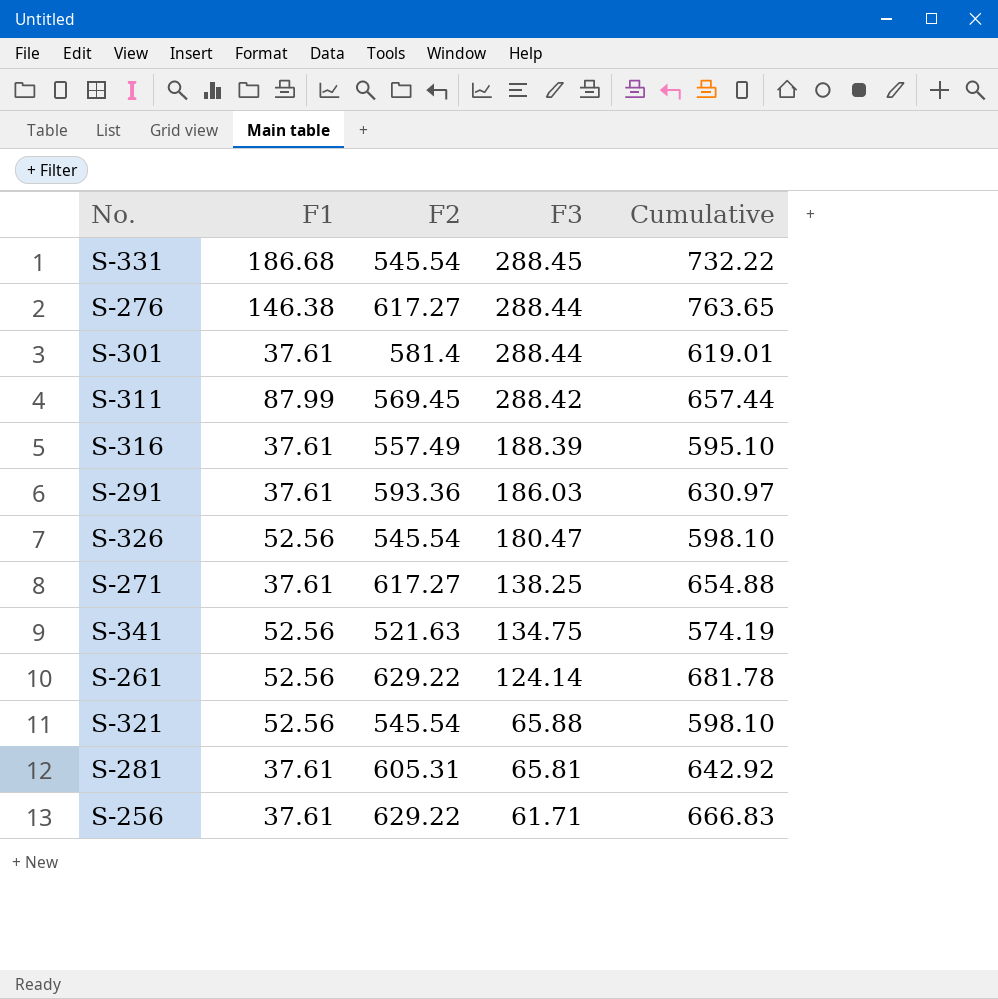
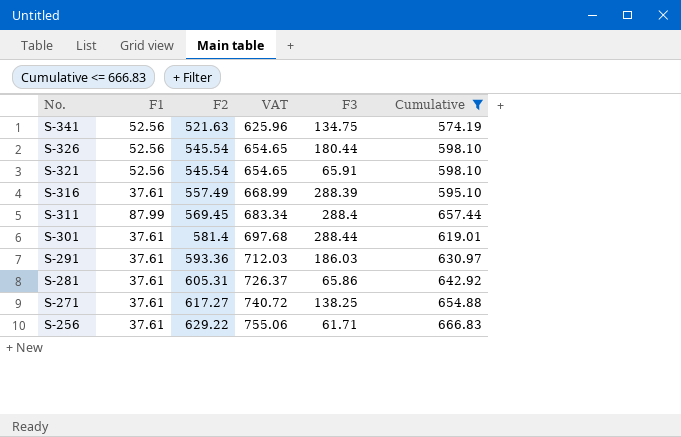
filter: none -> Cumulative <= 666.83
row order: F3 descending -> No. descending
column VAT | formula: none -> [F2] * 1.2
S-326 | F3: 180.47 -> 180.44
S-321 | F3: 65.88 -> 65.91
S-316 | F3: 188.39 -> 288.39
S-311 | F3: 288.42 -> 288.4
S-281 | F3: 65.81 -> 65.86

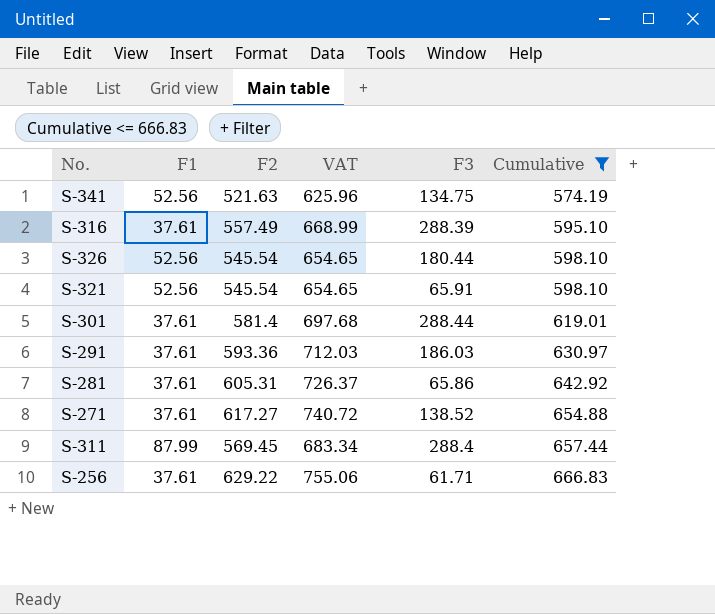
row order: No. descending -> Cumulative ascending
S-271 | F3: 138.25 -> 138.52

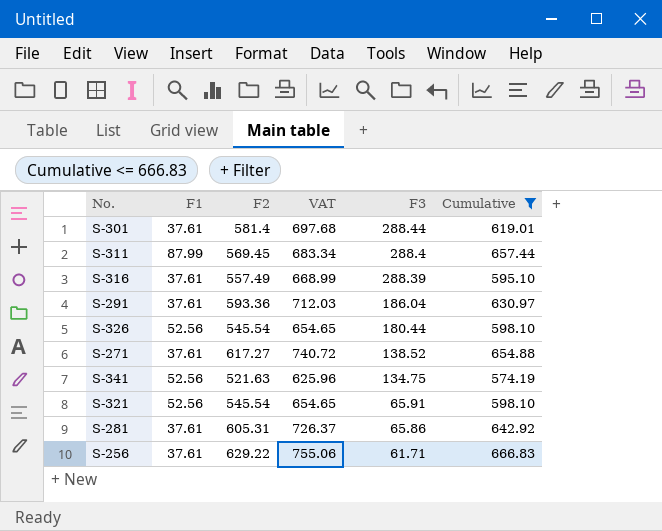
row order: Cumulative ascending -> F3 descending
S-291 | F3: 186.03 -> 186.04

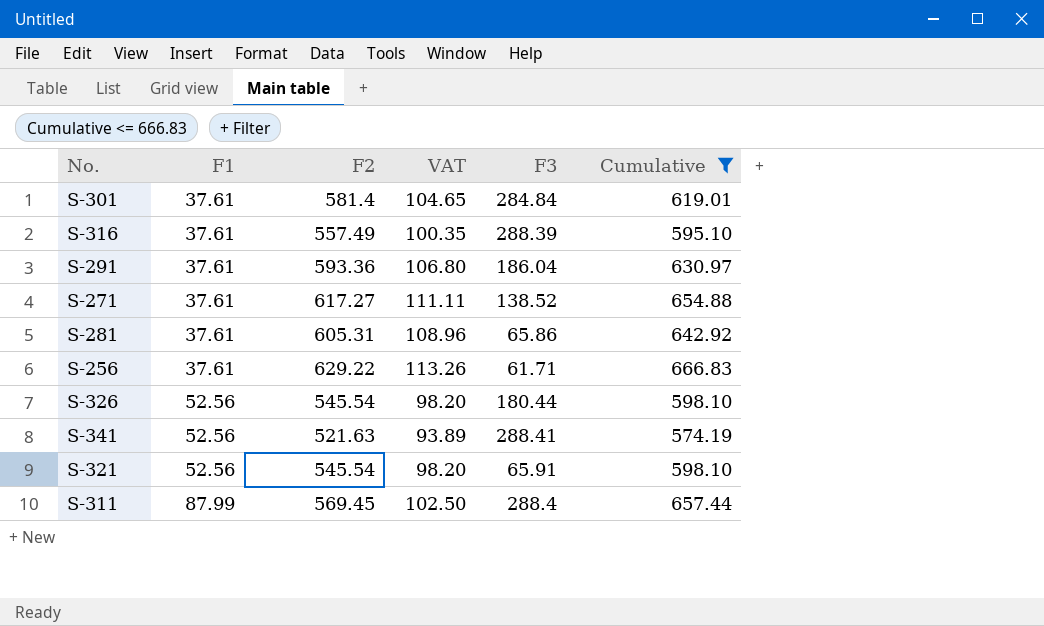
row order: F3 descending -> F1 ascending
column VAT | formula: [F2] * 1.2 -> [F2] * 0.18
S-301 | F3: 288.44 -> 284.84
S-341 | F3: 134.75 -> 288.41

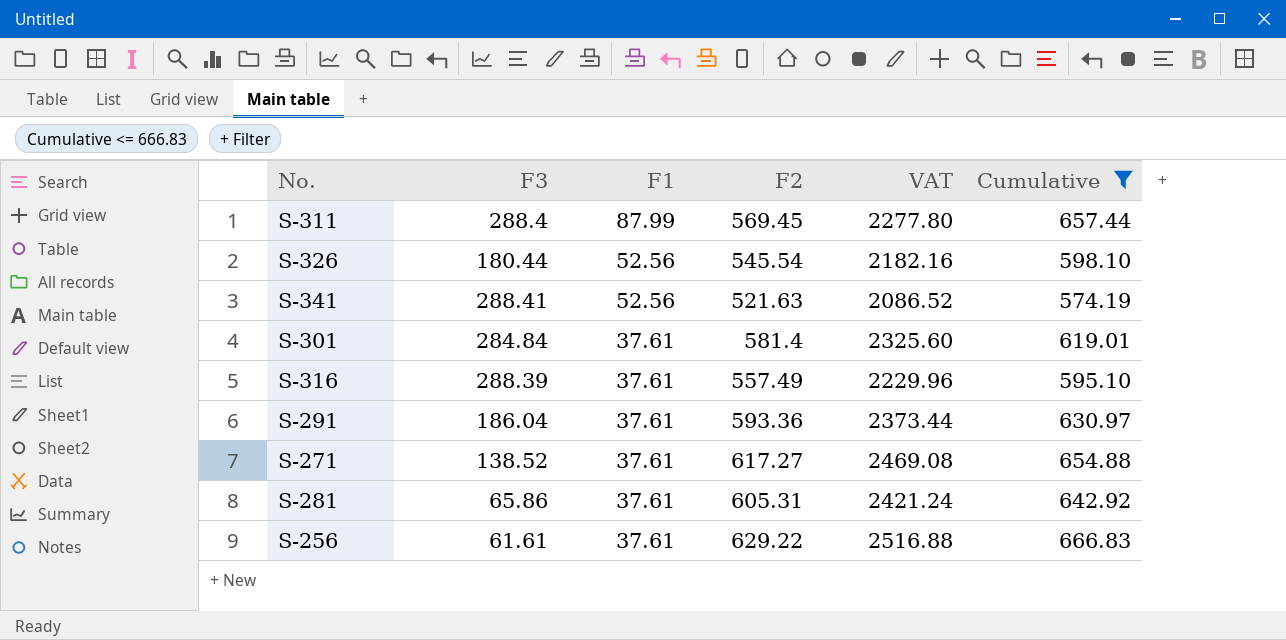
row order: F1 ascending -> F1 descending
column F3 | position: 5 -> 2
column VAT | formula: [F2] * 0.18 -> [F2] * 4
row S-321: 52.56 | 545.54 | 98.20 | 65.91 | 598.10 -> none
S-256 | F3: 61.71 -> 61.61

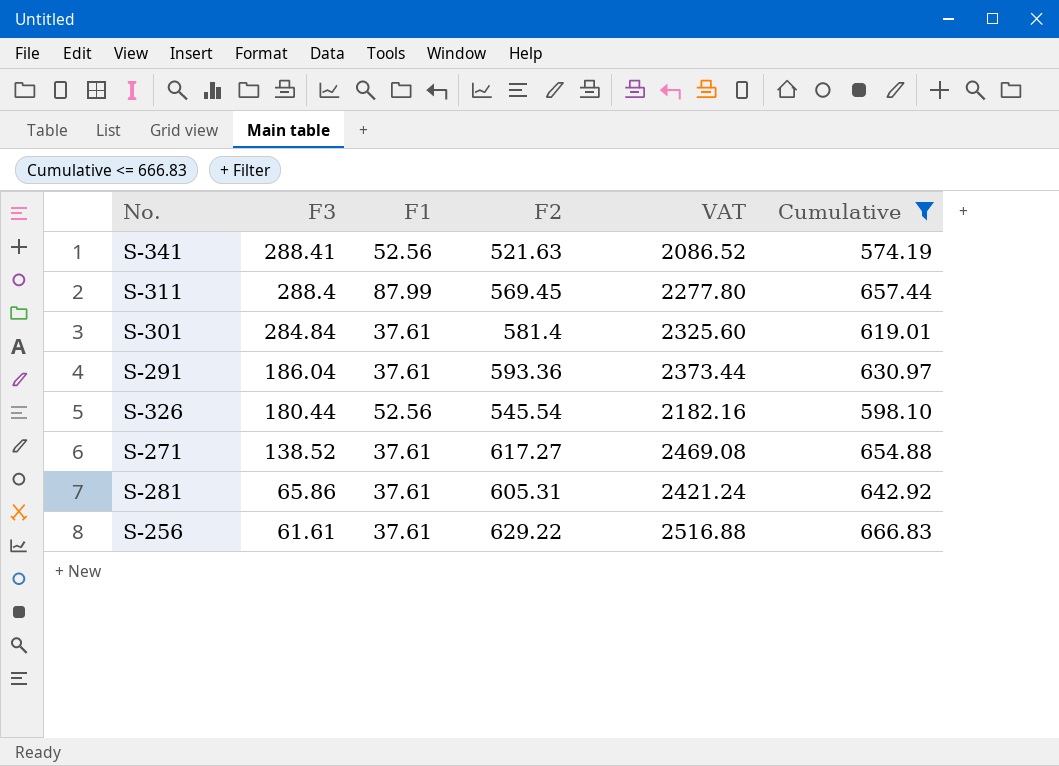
row order: F1 descending -> F3 descending
row S-316: 288.39 | 37.61 | 557.49 | 2229.96 | 595.10 -> none

